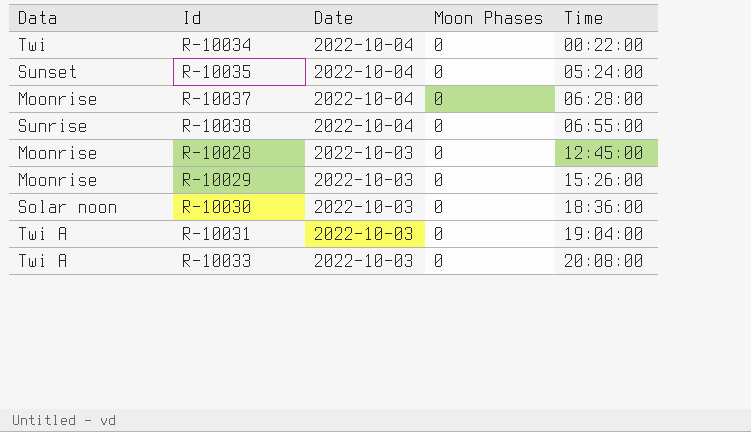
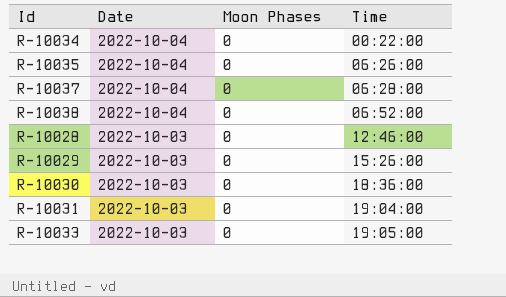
column Data | position: 1 -> none
R-10035 | Time: 05:24:00 -> 06:26:00
R-10038 | Time: 06:55:00 -> 06:52:00
R-10028 | Time: 12:45:00 -> 12:46:00
R-10033 | Time: 20:08:00 -> 19:05:00

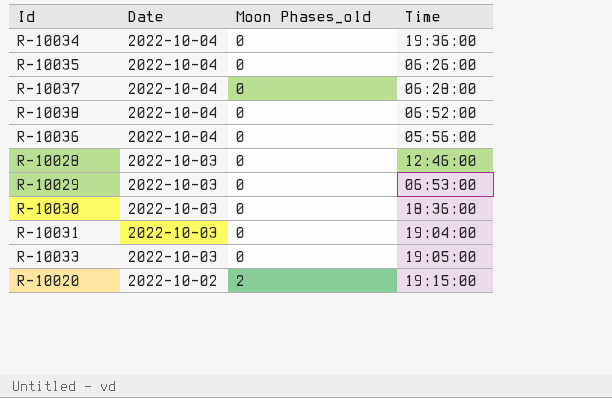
column name: Moon Phases -> Moon Phases_old
R-10034 | Time: 00:22:00 -> 19:36:00
row R-10036: none -> 2022-10-04 | 0 | 05:56:00
R-10029 | Time: 15:26:00 -> 06:53:00
row R-10020: none -> 2022-10-02 | 2 | 19:15:00

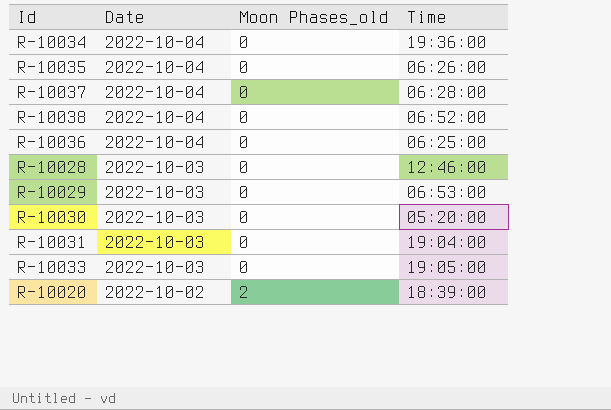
R-10036 | Time: 05:56:00 -> 06:25:00
R-10030 | Time: 18:36:00 -> 05:20:00
R-10020 | Time: 19:15:00 -> 18:39:00

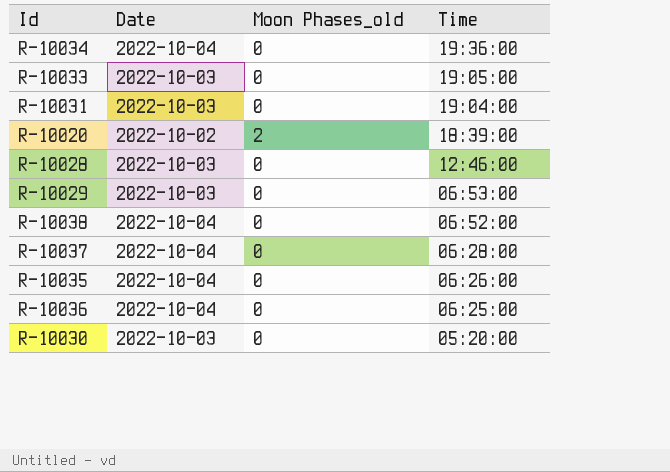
row order: Date descending -> Time descending

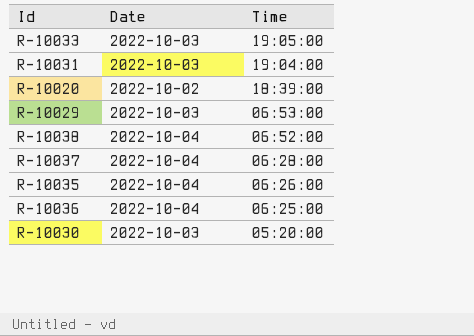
column Moon Phases_old | position: 3 -> none
row R-10034: 2022-10-04 | 0 | 19:36:00 -> none
row R-10028: 2022-10-03 | 0 | 12:46:00 -> none

